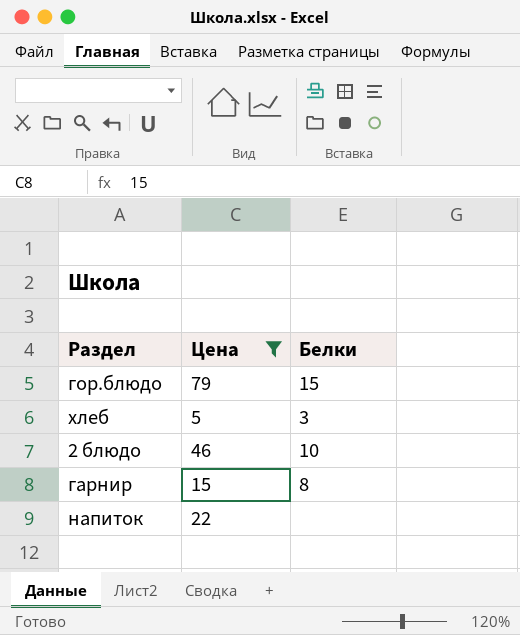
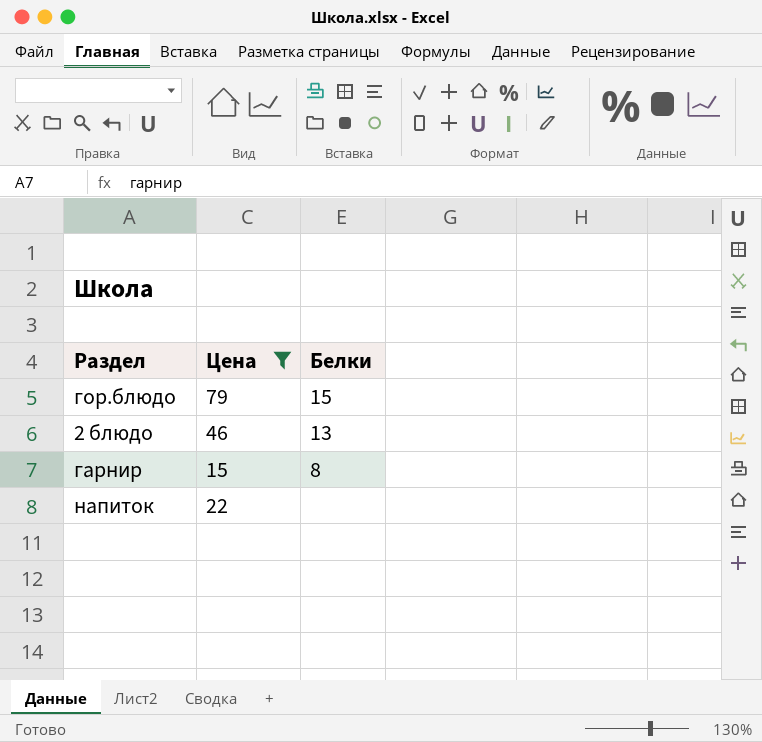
row хлеб: 5 | 3 -> none
2 блюдо | Белки: 10 -> 13

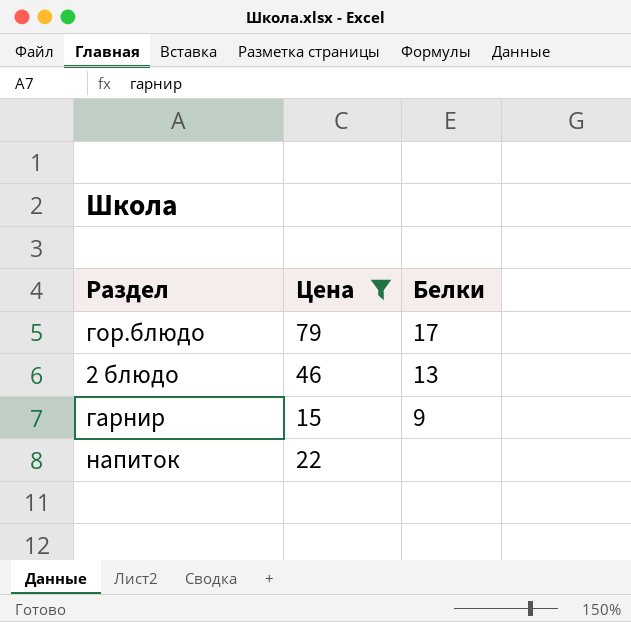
гор.блюдо | Белки: 15 -> 17
гарнир | Белки: 8 -> 9

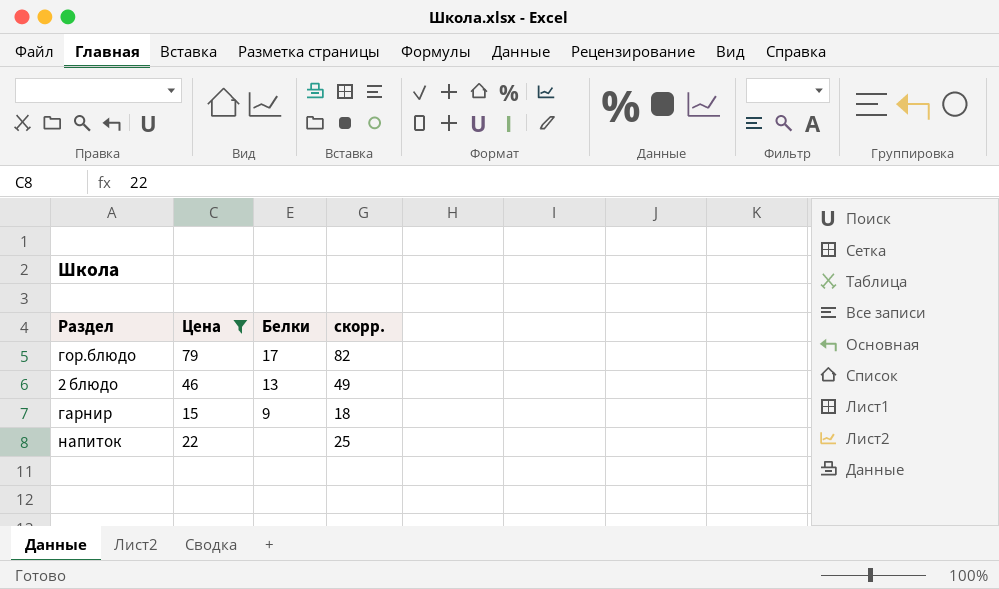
column скорр. | formula: none -> [Цена] + 3

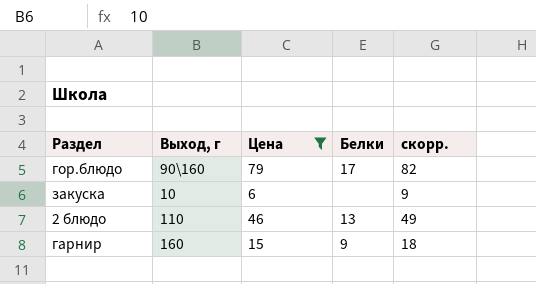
column Выход, г | position: none -> 2
row напиток: 22 | none | 25 -> none
row закуска: none -> 10 | 6 | none | 9

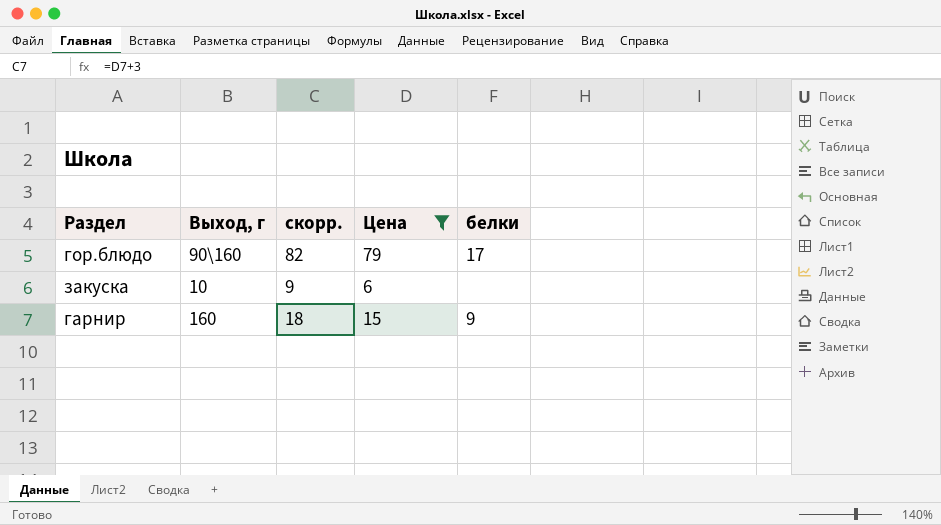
column скорр. | position: 5 -> 3
column name: Белки -> белки
row 2 блюдо: 110 | 46 | 13 | 49 -> none

